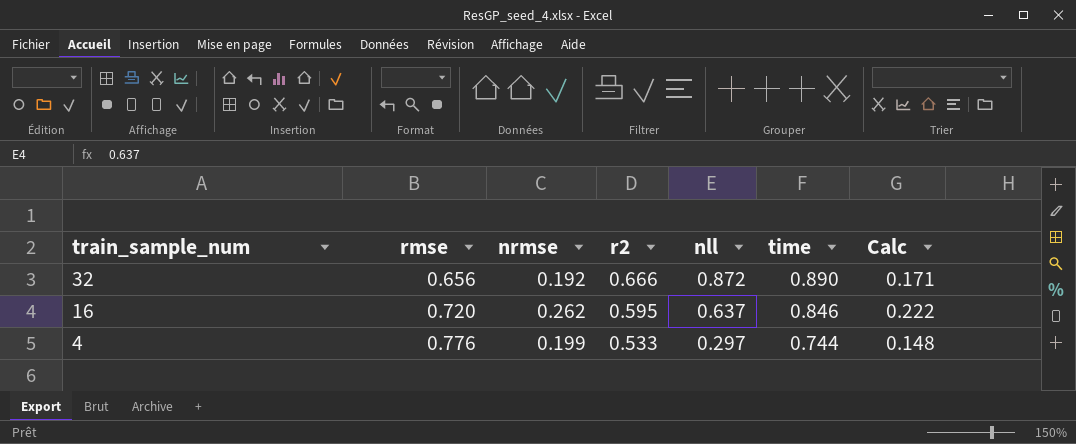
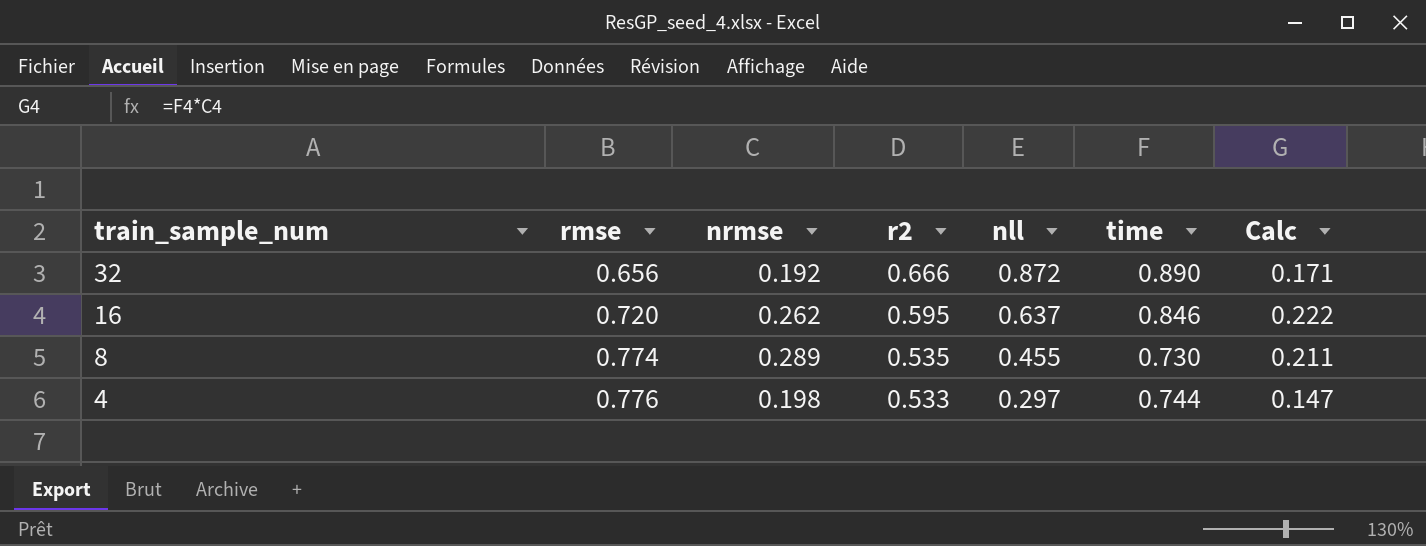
row 8: none -> 0.774 | 0.289 | 0.535 | 0.455 | 0.730 | 0.211
4 | nrmse: 0.199 -> 0.198
4 | Calc: 0.148 -> 0.147

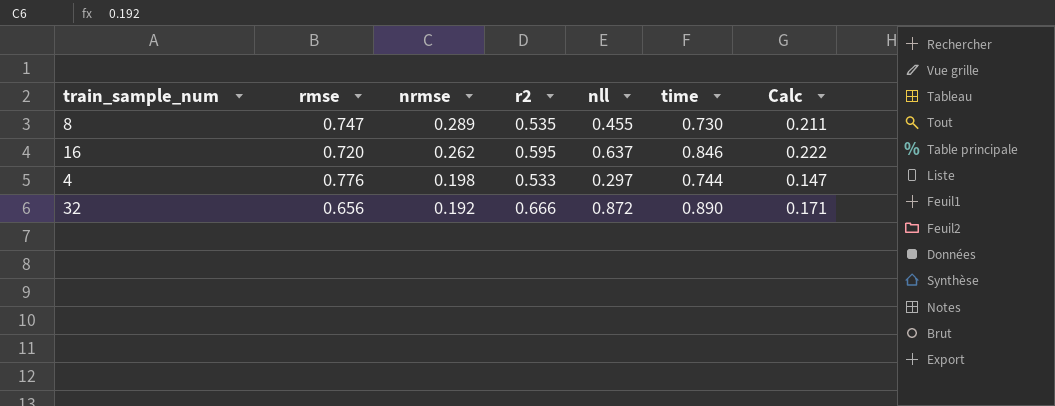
row order: train_sample_num descending -> nrmse descending
8 | rmse: 0.774 -> 0.747

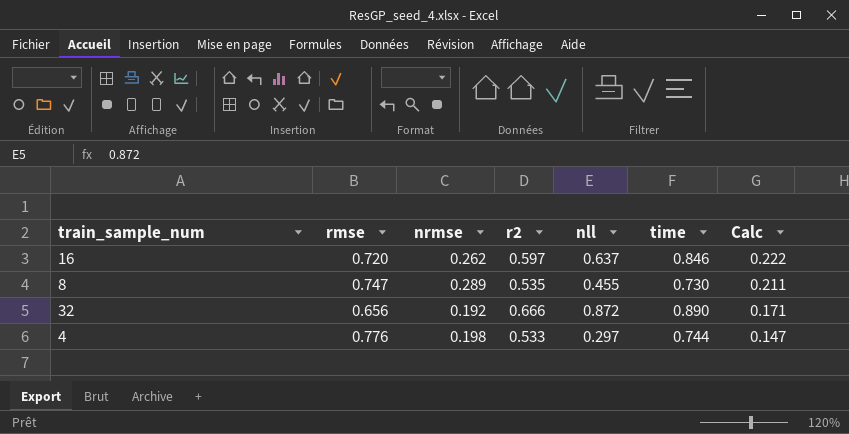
row order: nrmse descending -> Calc descending
16 | r2: 0.595 -> 0.597

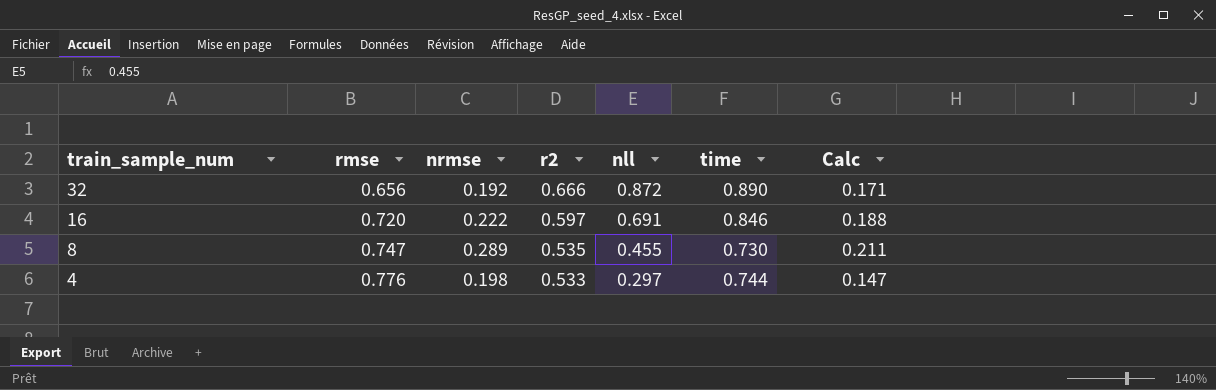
row order: Calc descending -> train_sample_num descending
16 | nrmse: 0.262 -> 0.222
16 | nll: 0.637 -> 0.691
16 | Calc: 0.222 -> 0.188

